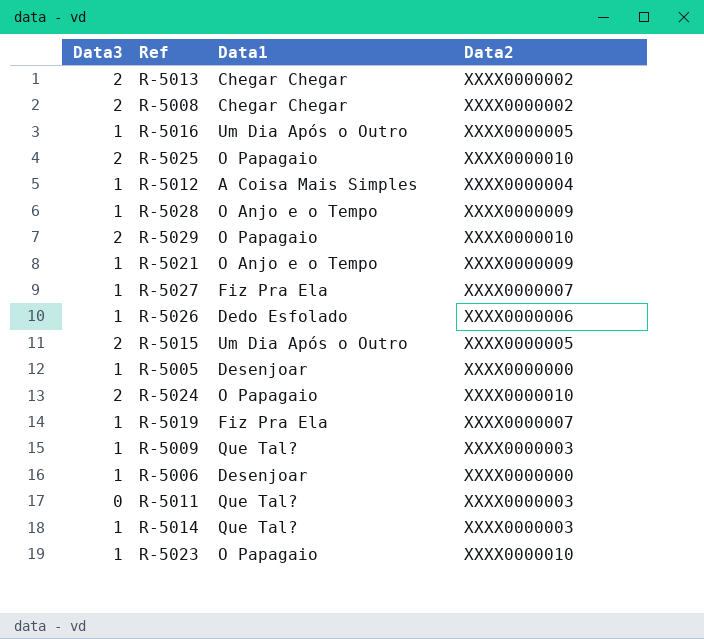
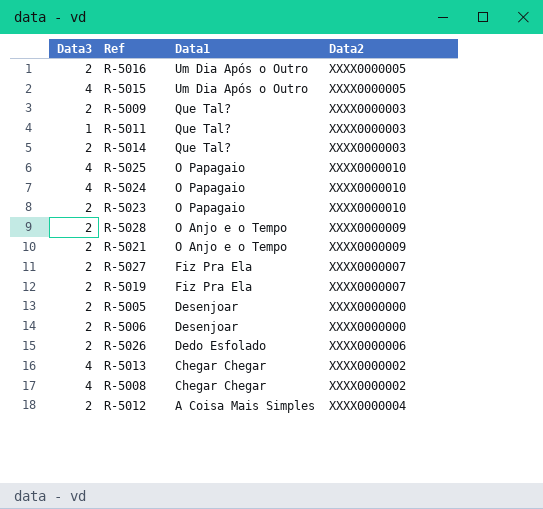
row order: none -> Data1 descending
row R-5029: 2 | O Papagaio | XXXX0000010 -> none
R-5016 | Data3: 1 -> 2
R-5015 | Data3: 2 -> 4
R-5009 | Data3: 1 -> 2
R-5011 | Data3: 0 -> 1
R-5014 | Data3: 1 -> 2
R-5025 | Data3: 2 -> 4
R-5024 | Data3: 2 -> 4
R-5023 | Data3: 1 -> 2
R-5028 | Data3: 1 -> 2
R-5021 | Data3: 1 -> 2
R-5027 | Data3: 1 -> 2
R-5019 | Data3: 1 -> 2
R-5005 | Data3: 1 -> 2
R-5006 | Data3: 1 -> 2
R-5026 | Data3: 1 -> 2
R-5013 | Data3: 2 -> 4
R-5008 | Data3: 2 -> 4
R-5012 | Data3: 1 -> 2

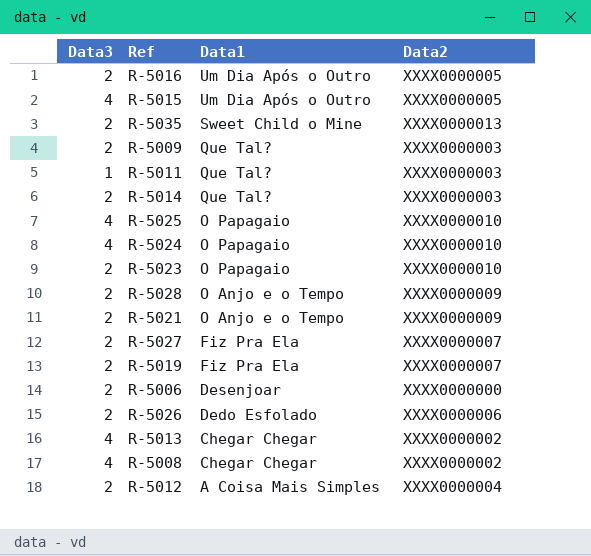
row R-5005: 2 | Desenjoar | XXXX0000000 -> none
row R-5035: none -> 2 | Sweet Child o Mine | XXXX0000013

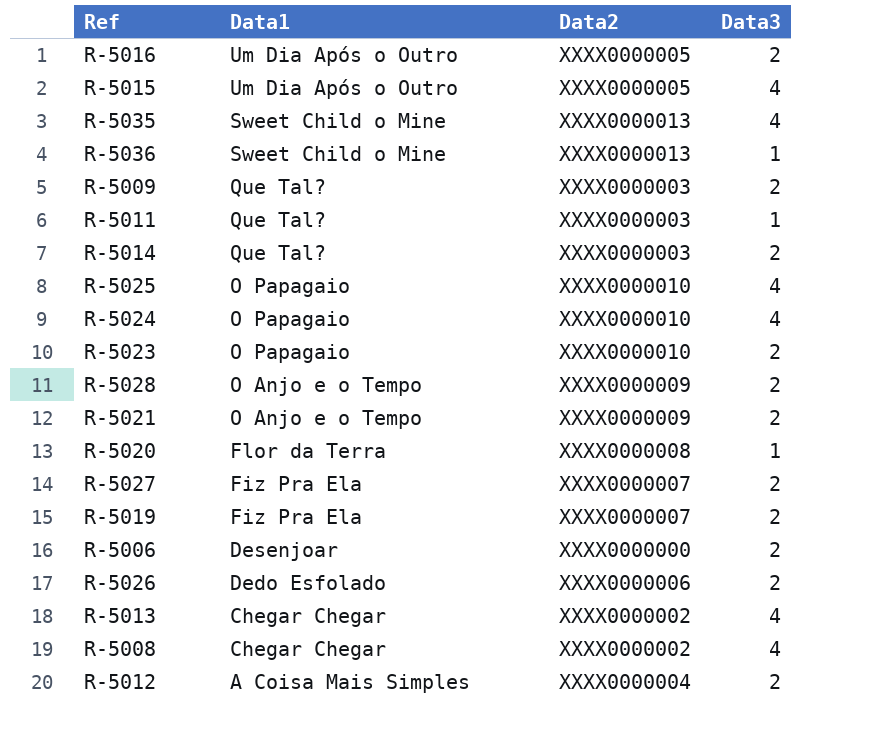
column Data3 | position: 1 -> 4
R-5035 | Data3: 2 -> 4
row R-5036: none -> Sweet Child o Mine | XXXX0000013 | 1
row R-5020: none -> Flor da Terra | XXXX0000008 | 1

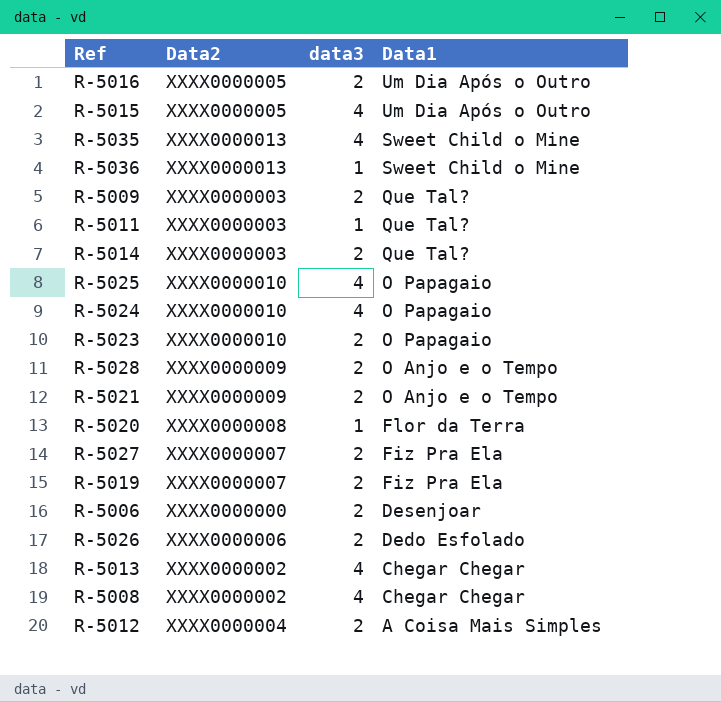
column name: Data3 -> data3
column Data1 | position: 2 -> 4

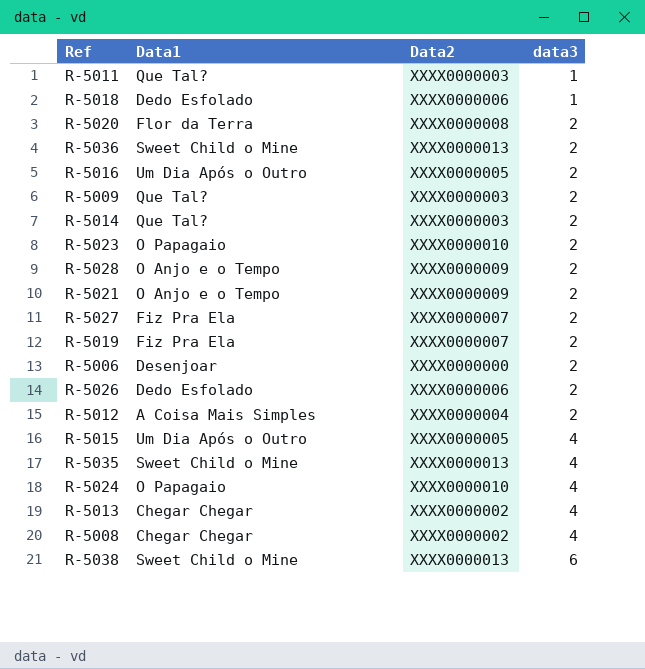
row order: Data1 descending -> data3 ascending
column Data1 | position: 4 -> 2
row R-5025: XXXX0000010 | 4 | O Papagaio -> none
row R-5018: none -> Dedo Esfolado | XXXX0000006 | 1
R-5020 | data3: 1 -> 2
R-5036 | data3: 1 -> 2
row R-5038: none -> Sweet Child o Mine | XXXX0000013 | 6

